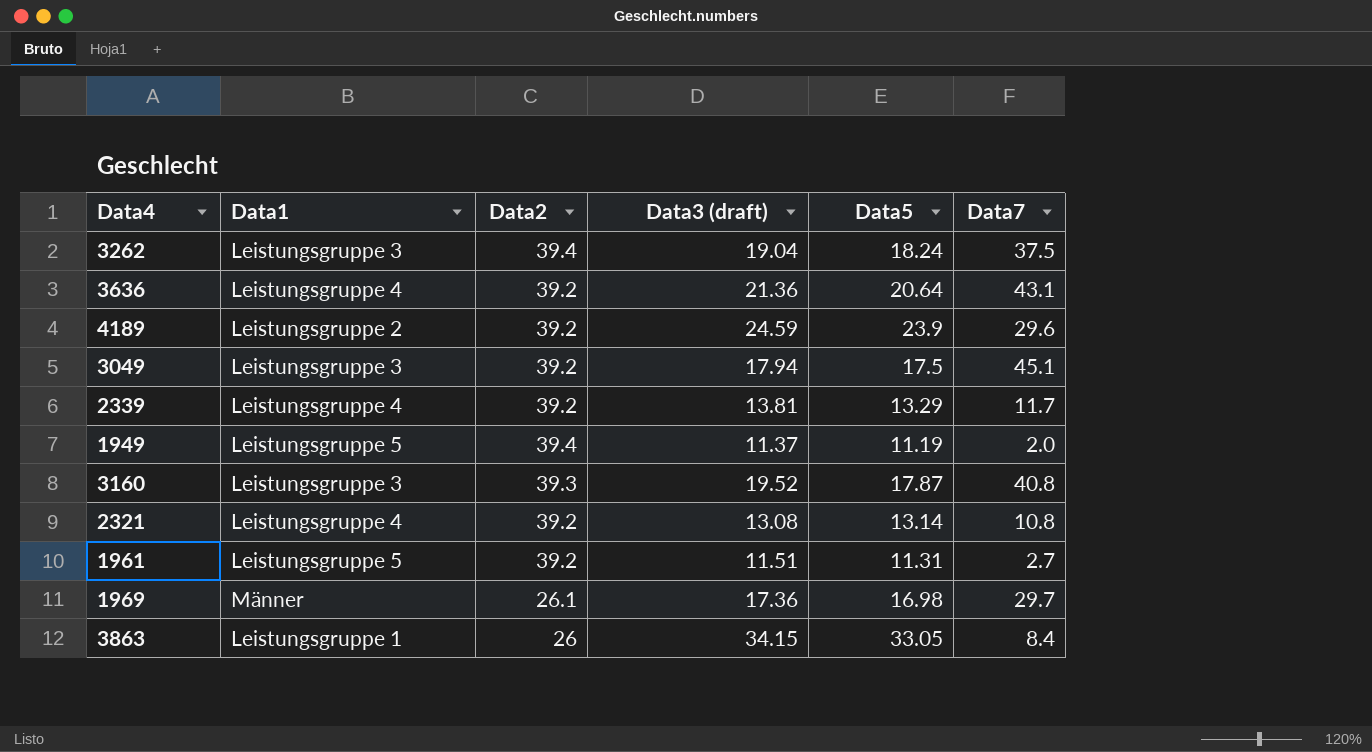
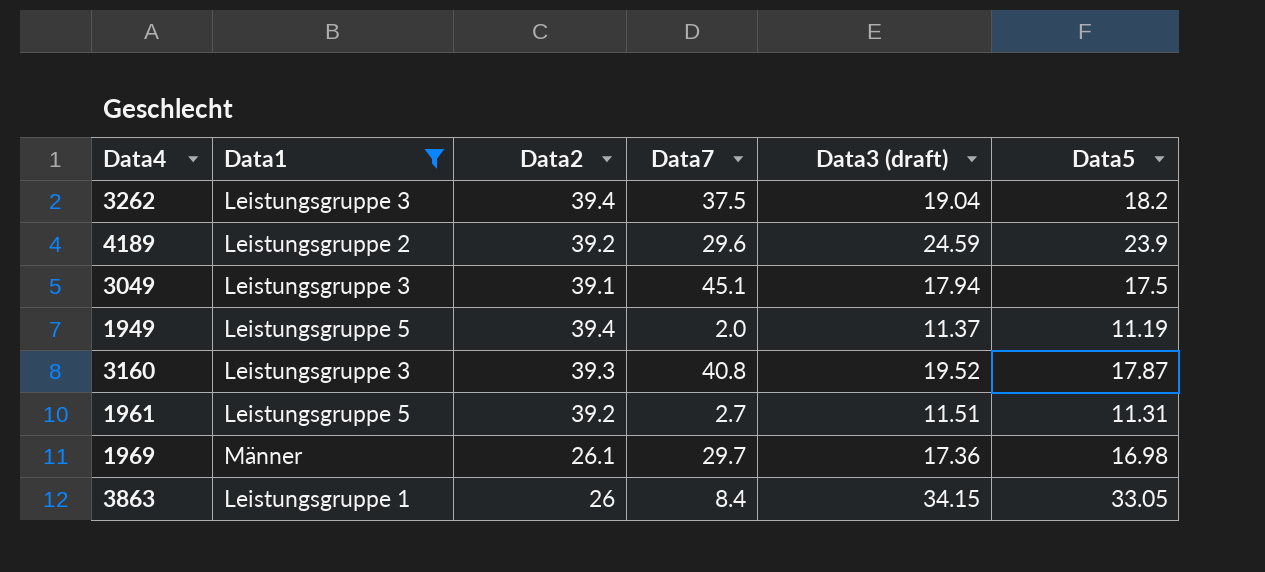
filter: none -> Data1 != Leistungsgruppe 4
column Data7 | position: 6 -> 4
3262 | Data5: 18.24 -> 18.2
3049 | Data2: 39.2 -> 39.1

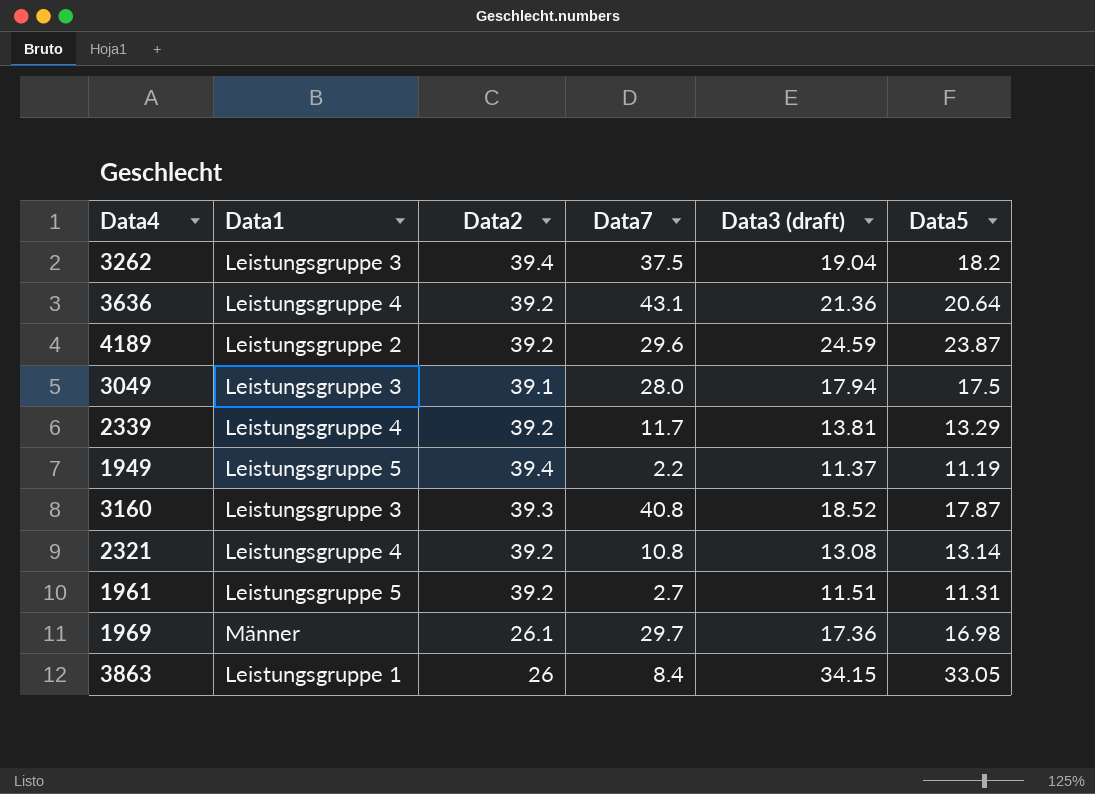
filter: Data1 != Leistungsgruppe 4 -> none
4189 | Data5: 23.9 -> 23.87
3049 | Data7: 45.1 -> 28.0
1949 | Data7: 2.0 -> 2.2
3160 | Data3 (draft): 19.52 -> 18.52

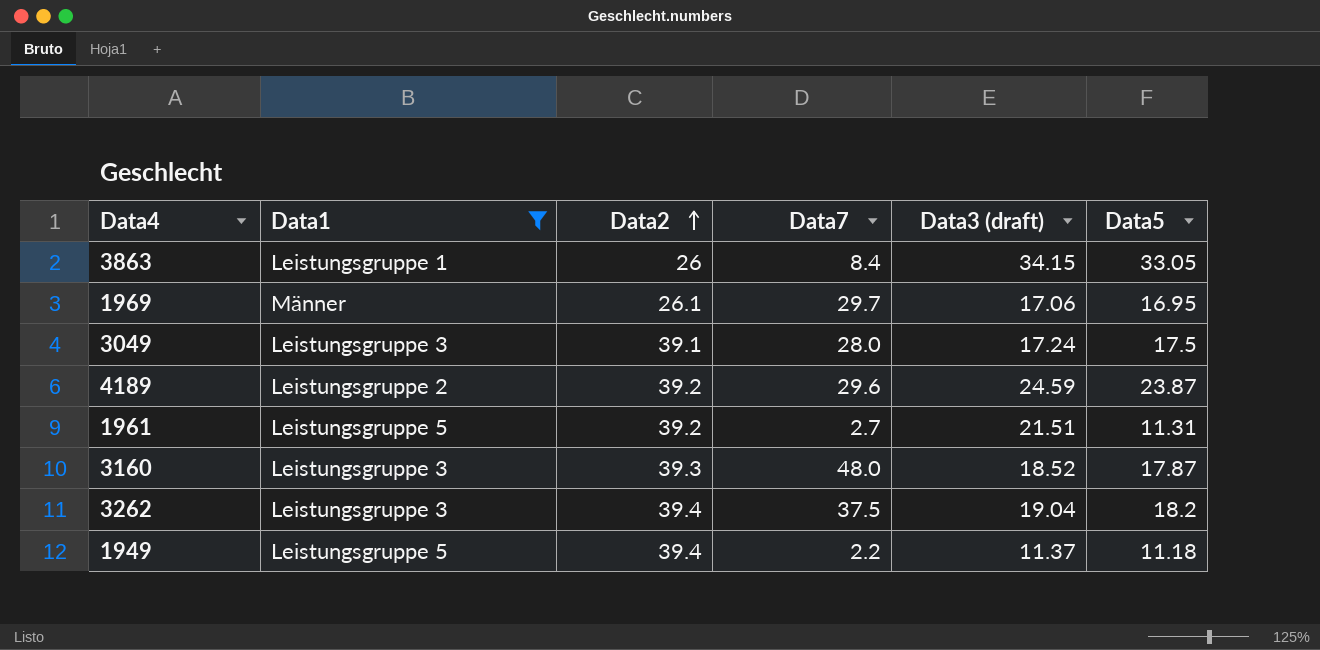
filter: none -> Data1 != Leistungsgruppe 4
row order: none -> Data2 ascending
1969 | Data3 (draft): 17.36 -> 17.06
1969 | Data5: 16.98 -> 16.95
3049 | Data3 (draft): 17.94 -> 17.24
1961 | Data3 (draft): 11.51 -> 21.51
3160 | Data7: 40.8 -> 48.0
1949 | Data5: 11.19 -> 11.18

